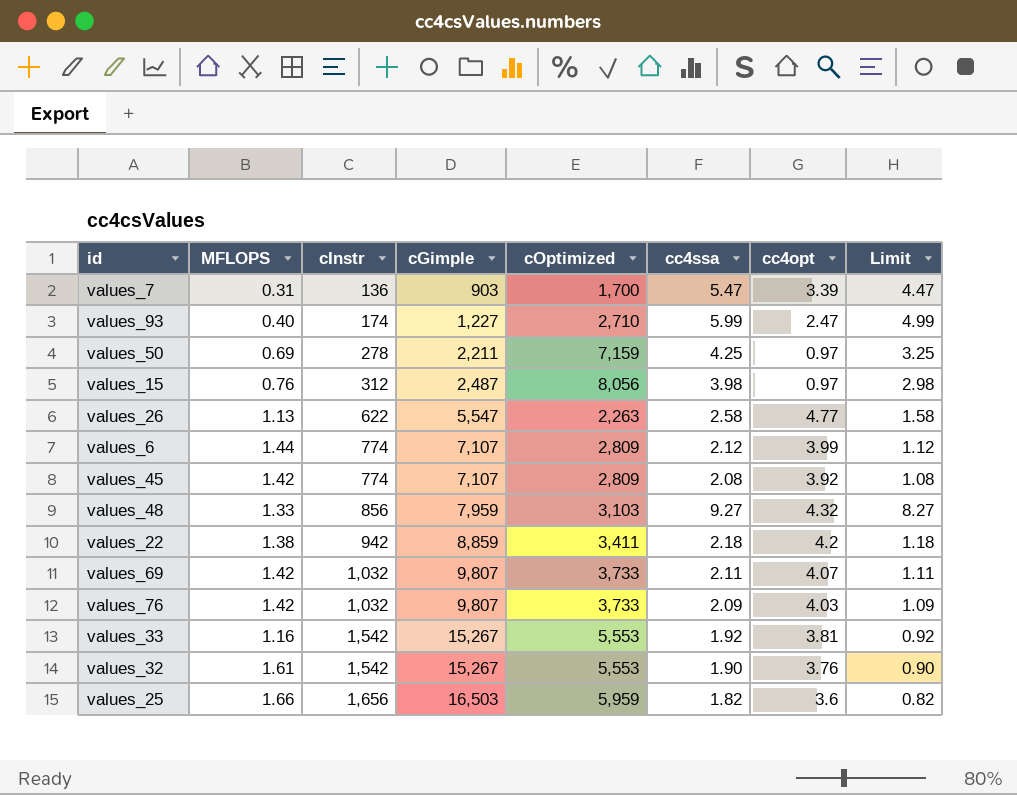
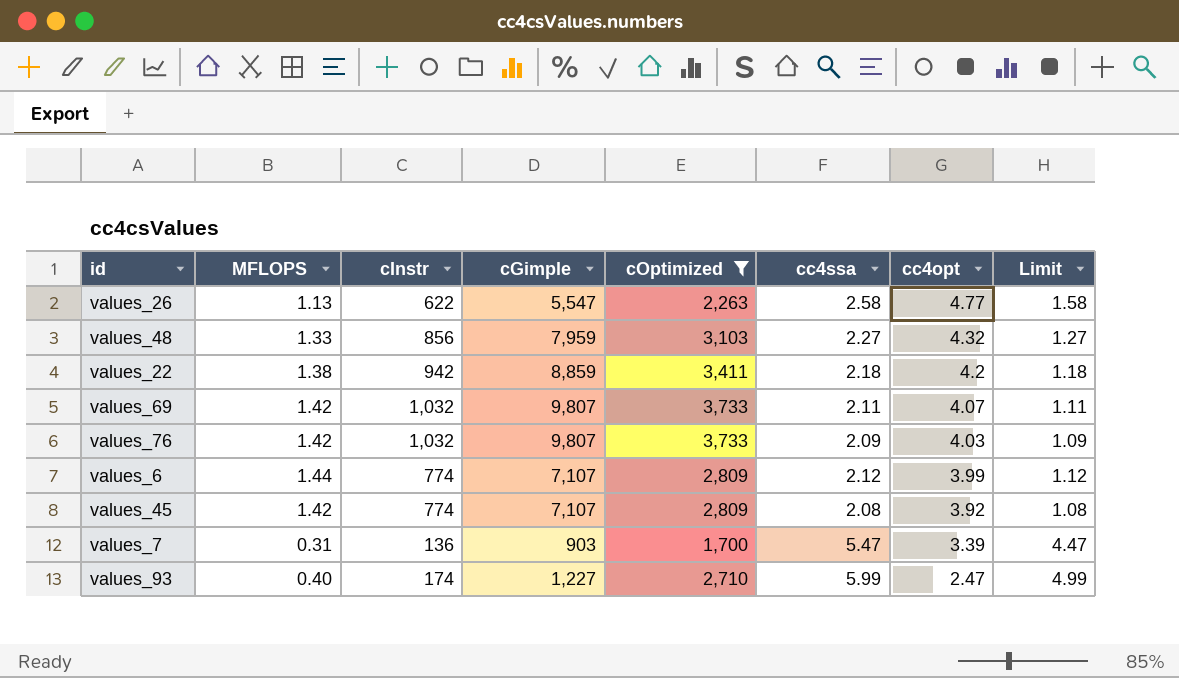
filter: none -> cOptimized <= 3,733
row order: cInstr ascending -> cc4opt descending
values_48 | cc4ssa: 9.27 -> 2.27
values_48 | Limit: 8.27 -> 1.27

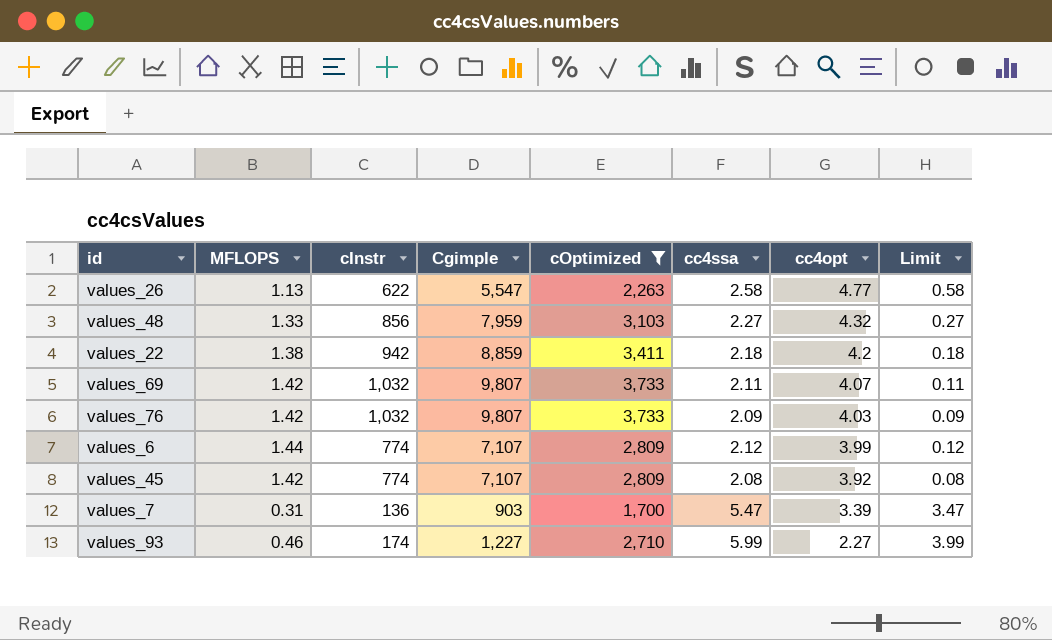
column name: cGimple -> Cgimple
column Limit | formula: [cc4ssa] - 1 -> [cc4ssa] - 2
values_93 | MFLOPS: 0.40 -> 0.46
values_93 | cc4opt: 2.47 -> 2.27

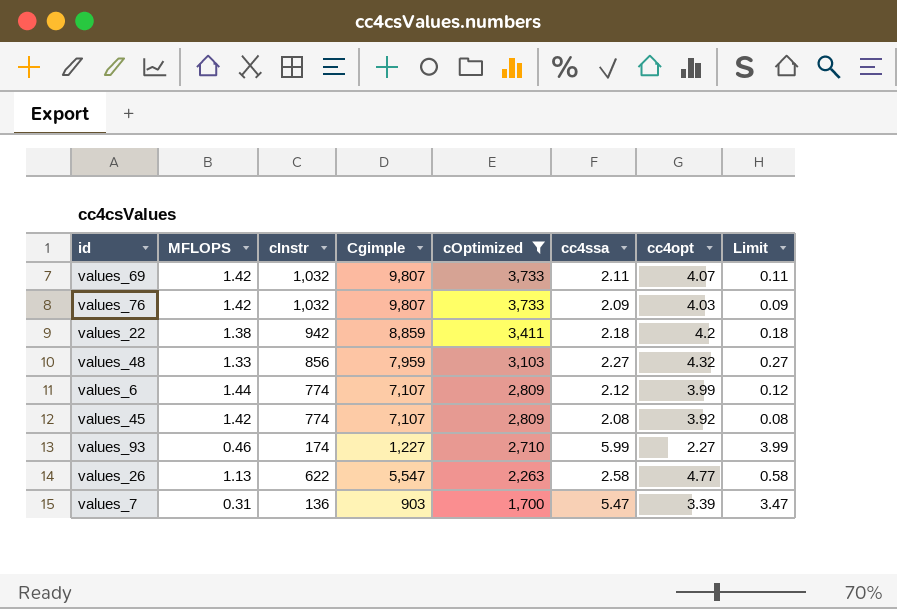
row order: cc4opt descending -> cOptimized descending

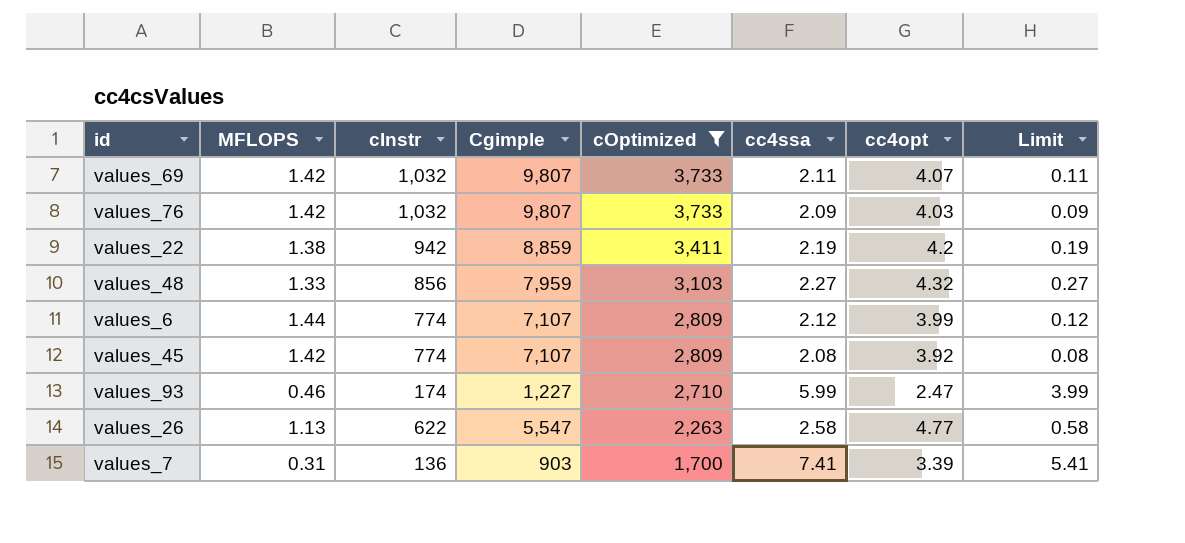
values_22 | cc4ssa: 2.18 -> 2.19
values_22 | Limit: 0.18 -> 0.19
values_93 | cc4opt: 2.27 -> 2.47
values_7 | cc4ssa: 5.47 -> 7.41
values_7 | Limit: 3.47 -> 5.41

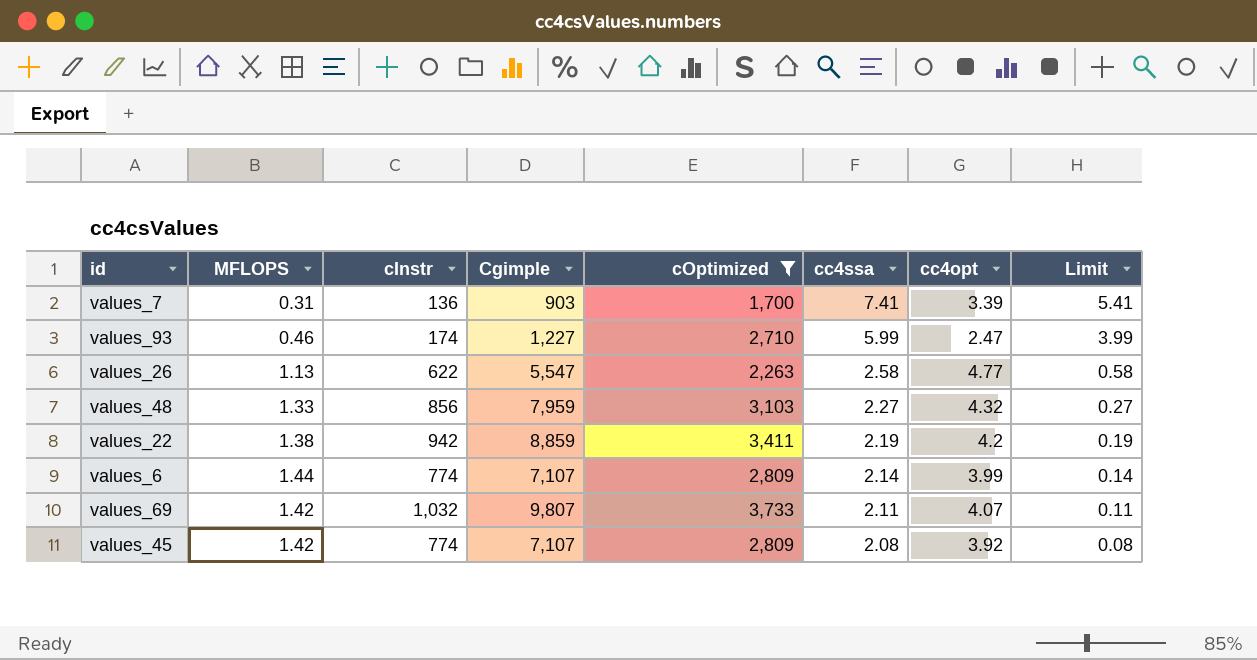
row order: cOptimized descending -> cc4ssa descending
row values_76: 1.42 | 1,032 | 9,807 | 3,733 | 2.09 | 4.03 | 0.09 -> none
values_6 | cc4ssa: 2.12 -> 2.14
values_6 | Limit: 0.12 -> 0.14

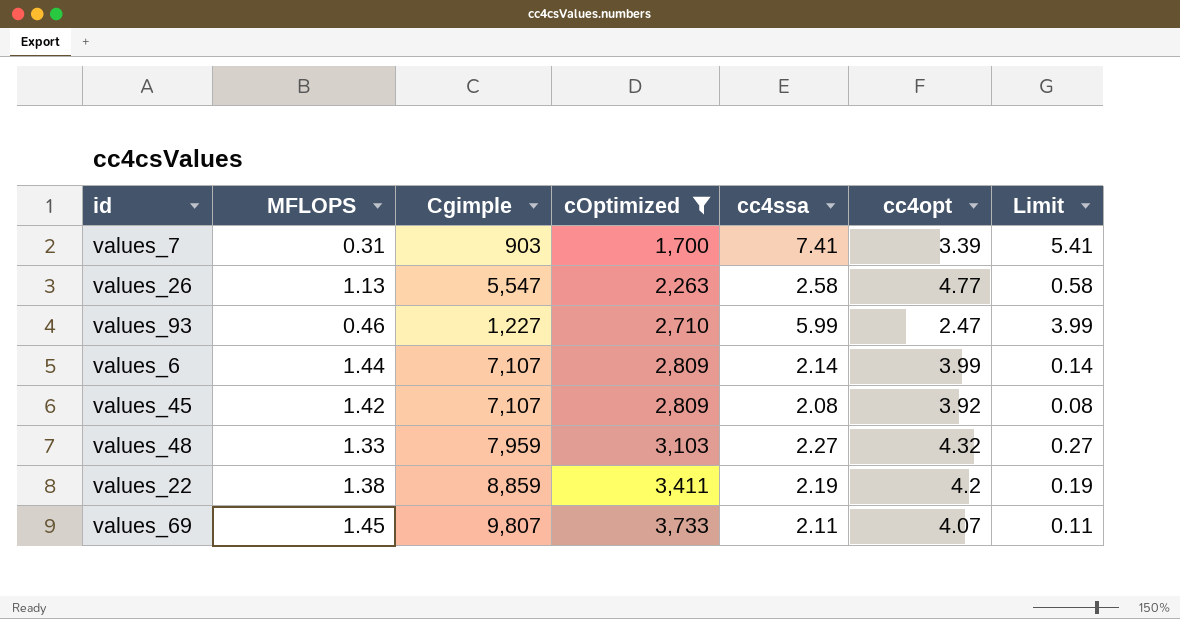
row order: cc4ssa descending -> cOptimized ascending
column cInstr | position: 3 -> none
values_69 | MFLOPS: 1.42 -> 1.45

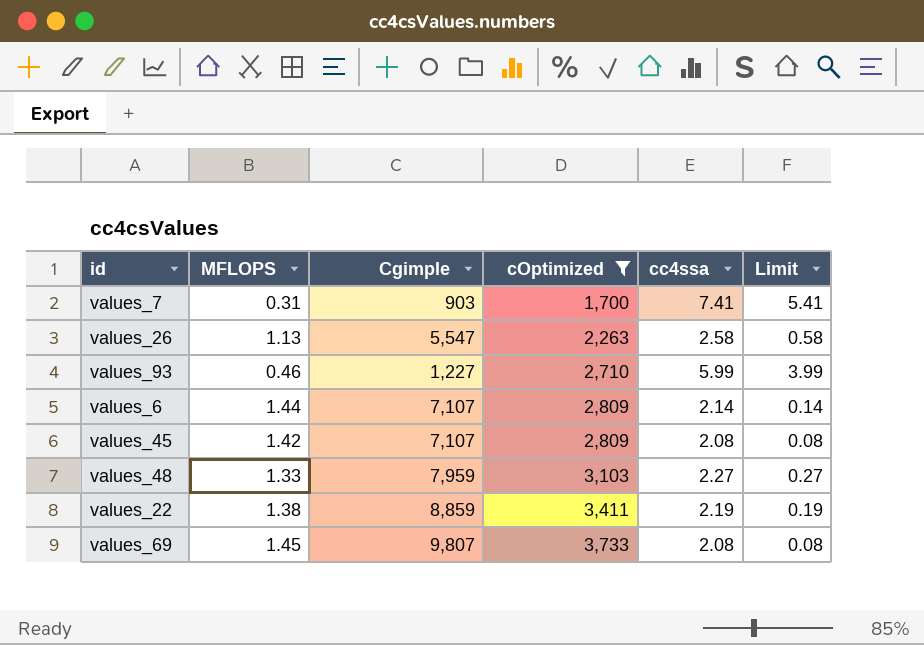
column cc4opt | position: 6 -> none
values_69 | cc4ssa: 2.11 -> 2.08
values_69 | Limit: 0.11 -> 0.08

